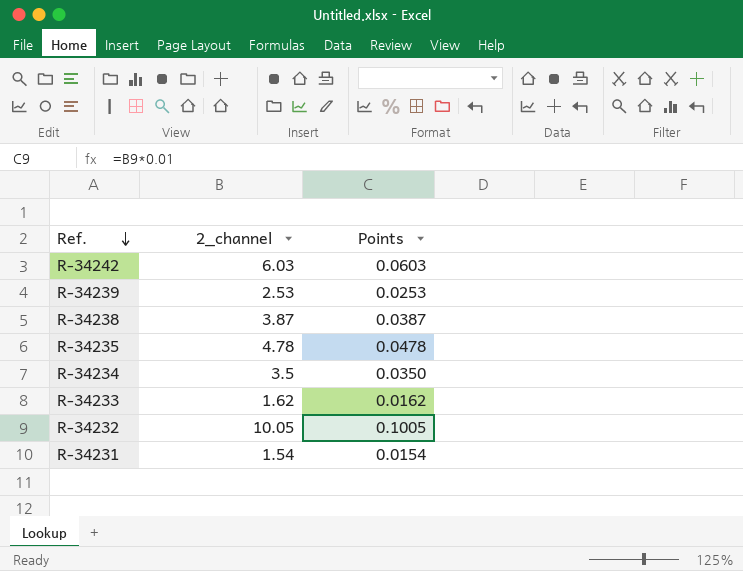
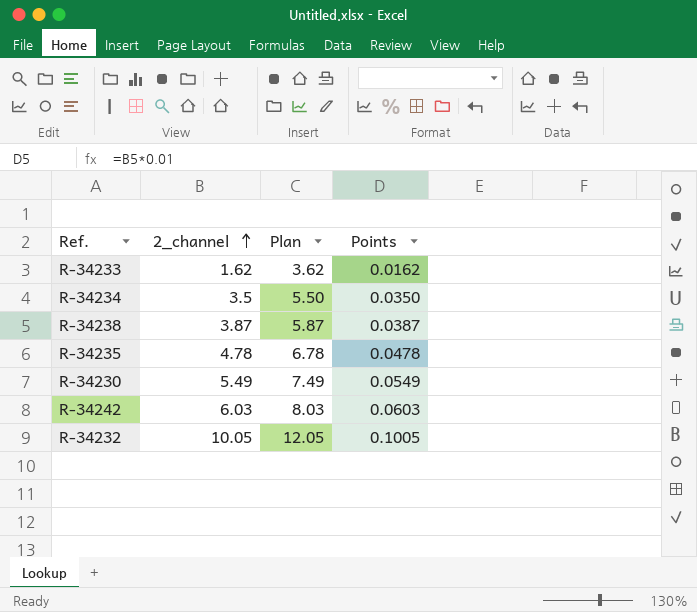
row order: Ref. descending -> 2_channel ascending
column Plan | formula: none -> [2_channel] + 2
row R-34239: 2.53 | 0.0253 -> none
row R-34231: 1.54 | 0.0154 -> none
row R-34230: none -> 5.49 | 7.49 | 0.0549

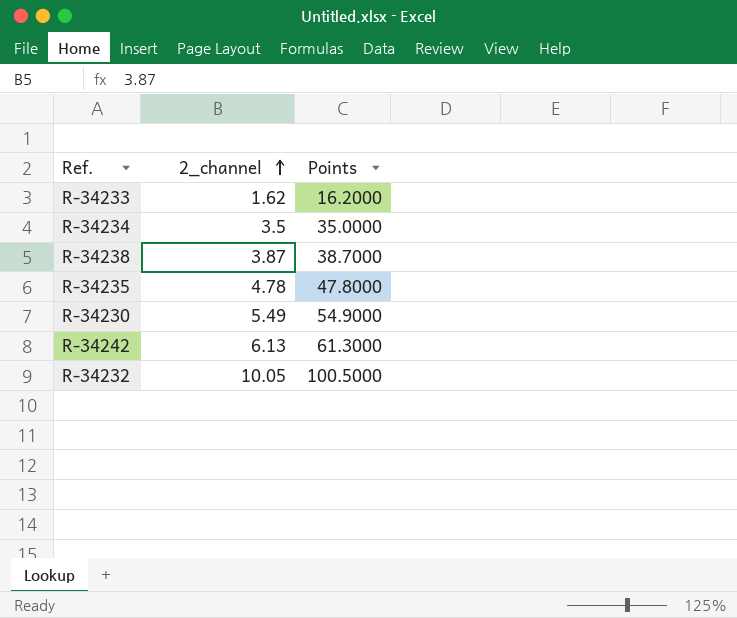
column Plan | formula: [2_channel] + 2 -> none
column Points | formula: [2_channel] * 0.01 -> [2_channel] * 10
R-34242 | 2_channel: 6.03 -> 6.13

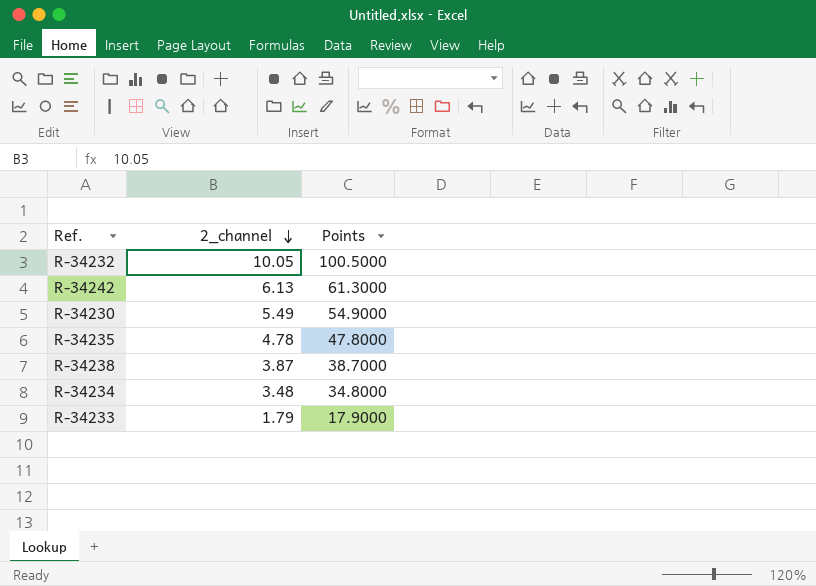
row order: 2_channel ascending -> 2_channel descending
R-34234 | 2_channel: 3.5 -> 3.48
R-34234 | Points: 35.0000 -> 34.8000
R-34233 | 2_channel: 1.62 -> 1.79
R-34233 | Points: 16.2000 -> 17.9000

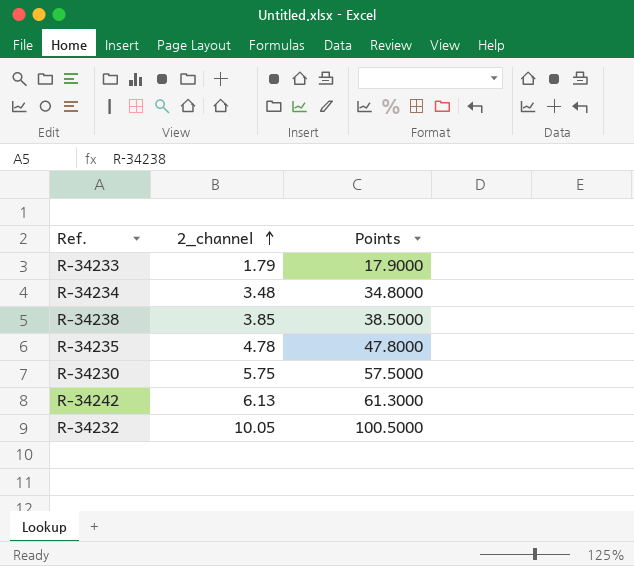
row order: 2_channel descending -> 2_channel ascending
R-34238 | 2_channel: 3.87 -> 3.85
R-34238 | Points: 38.7000 -> 38.5000
R-34230 | 2_channel: 5.49 -> 5.75
R-34230 | Points: 54.9000 -> 57.5000

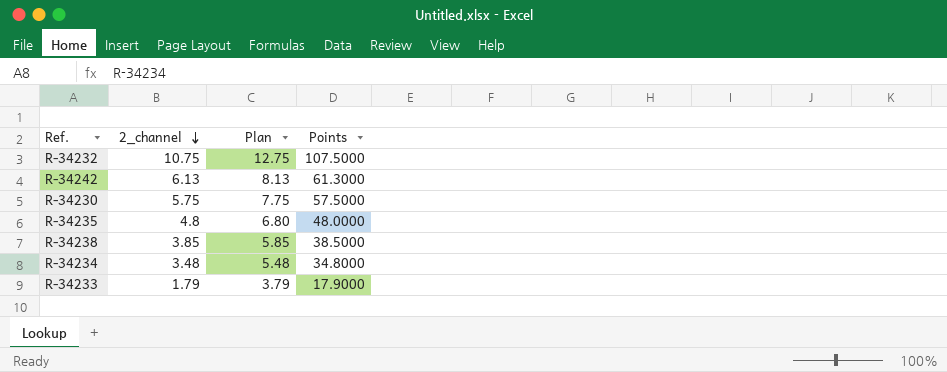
row order: 2_channel ascending -> 2_channel descending
column Plan | formula: none -> [2_channel] + 2
R-34232 | 2_channel: 10.05 -> 10.75
R-34232 | Points: 100.5000 -> 107.5000
R-34235 | 2_channel: 4.78 -> 4.8
R-34235 | Points: 47.8000 -> 48.0000

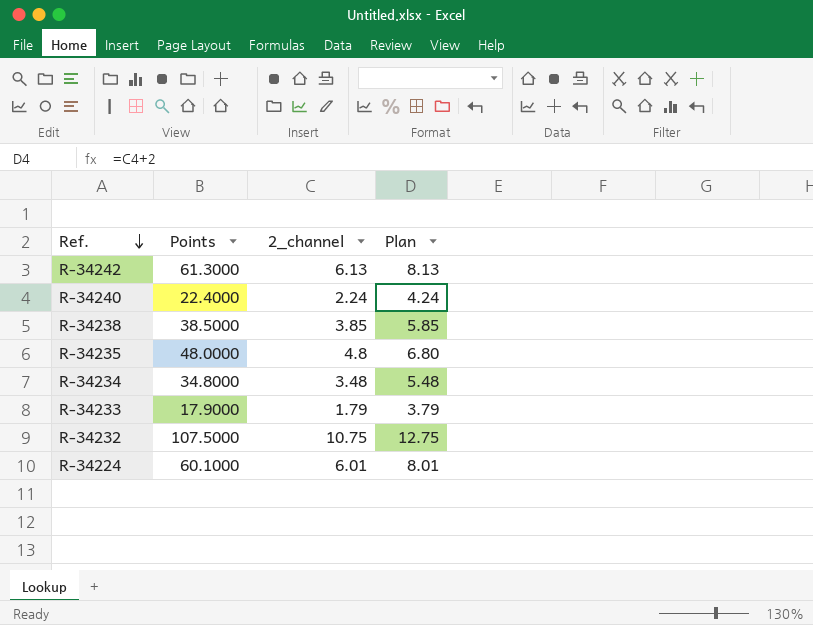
row order: 2_channel descending -> Ref. descending
column Points | position: 4 -> 2
row R-34230: 5.75 | 7.75 | 57.5000 -> none
row R-34240: none -> 22.4000 | 2.24 | 4.24
row R-34224: none -> 60.1000 | 6.01 | 8.01

